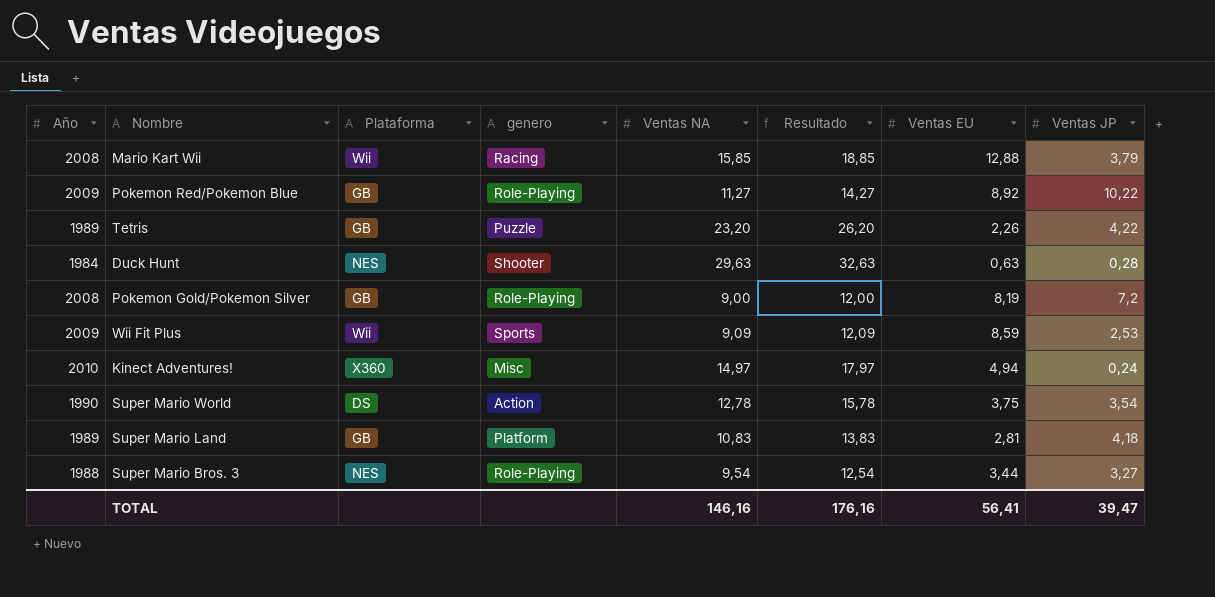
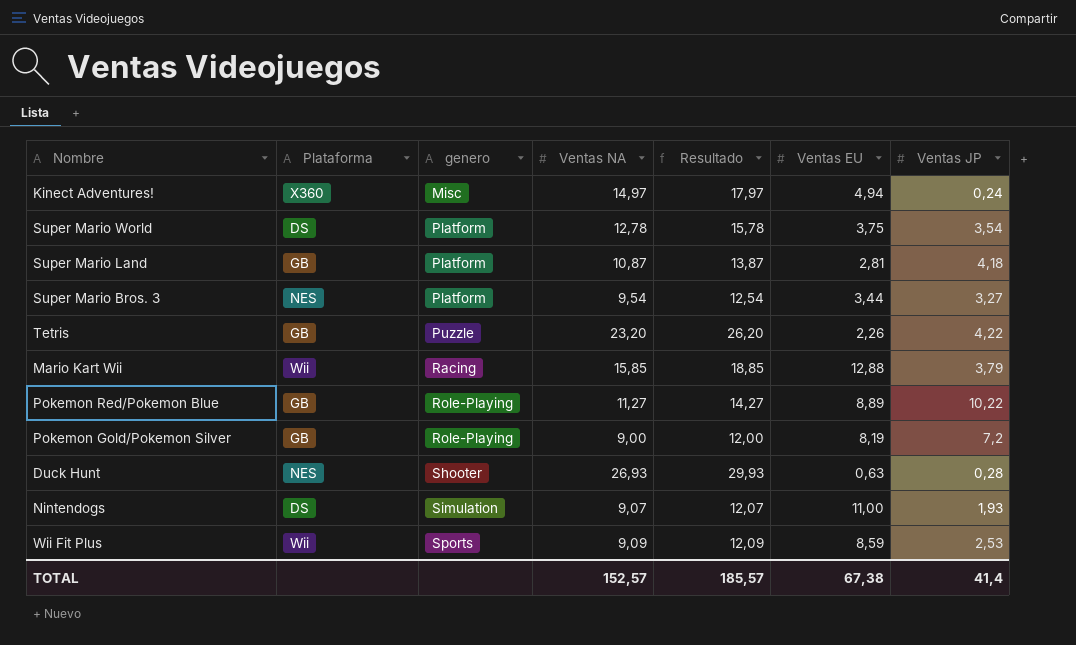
row order: none -> genero ascending
column Año | position: 1 -> none
Super Mario World | genero: Action -> Platform
Super Mario Land | Ventas NA: 10,83 -> 10,87
Super Mario Land | Resultado: 13,83 -> 13,87
Super Mario Bros. 3 | genero: Role-Playing -> Platform
Pokemon Red/Pokemon Blue | Ventas EU: 8,92 -> 8,89
Duck Hunt | Ventas NA: 29,63 -> 26,93
Duck Hunt | Resultado: 32,63 -> 29,93
row Nintendogs: none -> DS | Simulation | 9,07 | 12,07 | 11,00 | 1,93
TOTAL | Ventas NA: 146,16 -> 152,57
TOTAL | Resultado: 176,16 -> 185,57
TOTAL | Ventas EU: 56,41 -> 67,38
TOTAL | Ventas JP: 39,47 -> 41,4

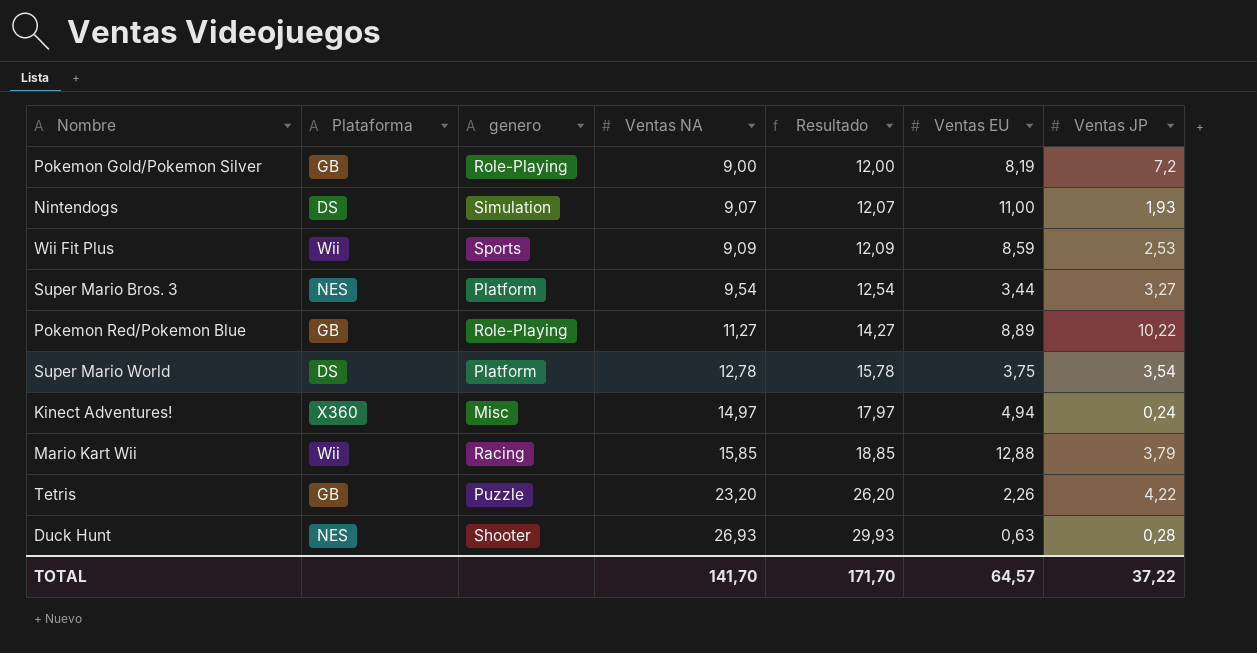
row order: genero ascending -> Ventas NA ascending
row Super Mario Land: GB | Platform | 10,87 | 13,87 | 2,81 | 4,18 -> none
TOTAL | Ventas NA: 152,57 -> 141,70
TOTAL | Resultado: 185,57 -> 171,70
TOTAL | Ventas EU: 67,38 -> 64,57
TOTAL | Ventas JP: 41,4 -> 37,22

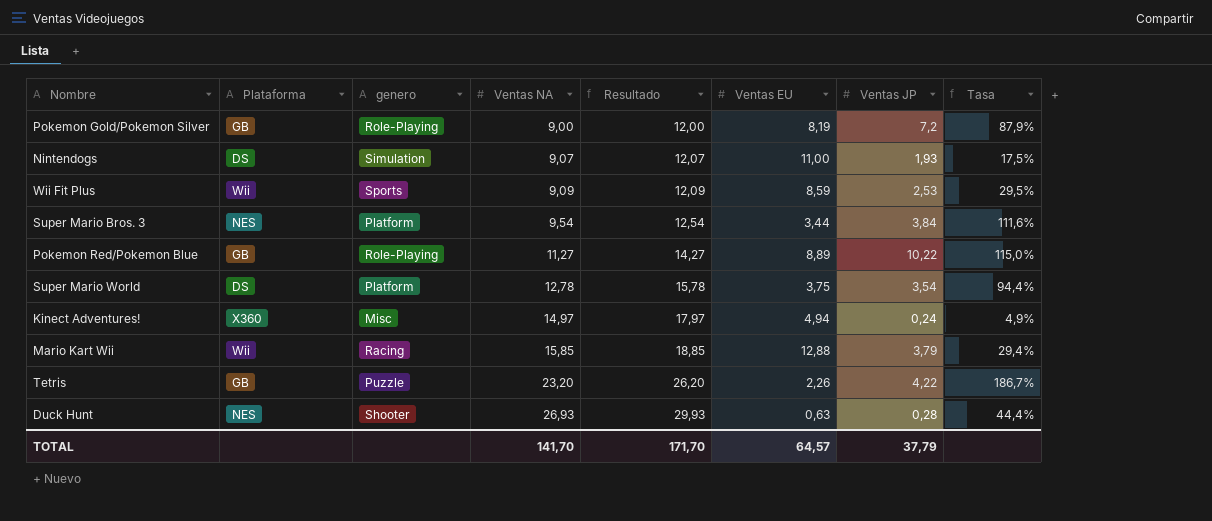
column Tasa | formula: none -> [Ventas JP] / [Ventas EU]
Super Mario Bros. 3 | Ventas JP: 3,27 -> 3,84
TOTAL | Ventas JP: 37,22 -> 37,79

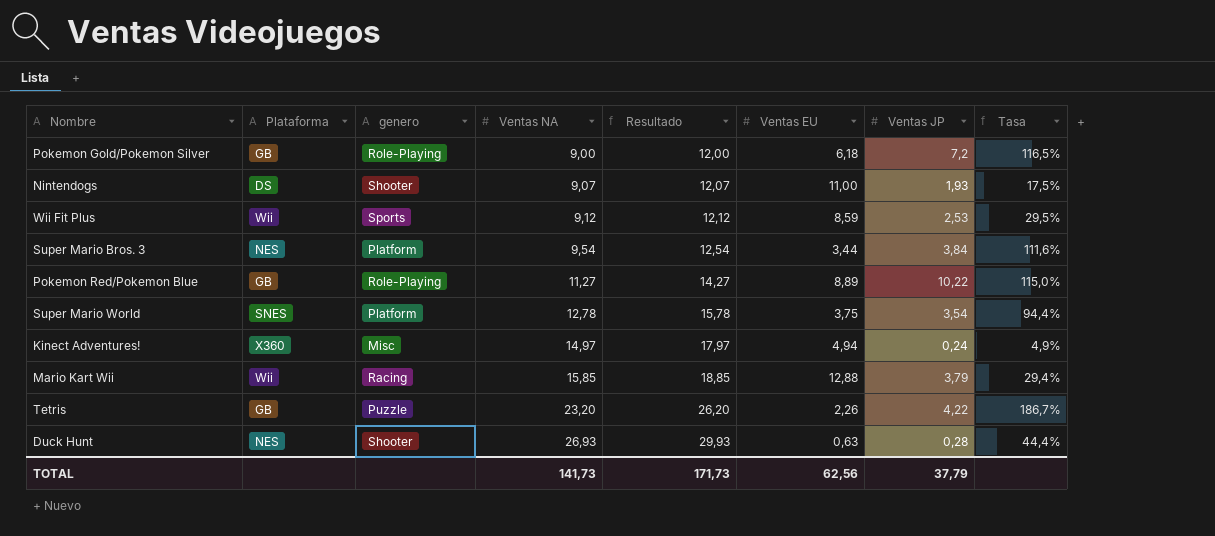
Pokemon Gold/Pokemon Silver | Ventas EU: 8,19 -> 6,18
Pokemon Gold/Pokemon Silver | Tasa: 87,9% -> 116,5%
Nintendogs | genero: Simulation -> Shooter
Wii Fit Plus | Ventas NA: 9,09 -> 9,12
Wii Fit Plus | Resultado: 12,09 -> 12,12
Super Mario World | Plataforma: DS -> SNES
TOTAL | Ventas NA: 141,70 -> 141,73
TOTAL | Resultado: 171,70 -> 171,73
TOTAL | Ventas EU: 64,57 -> 62,56

